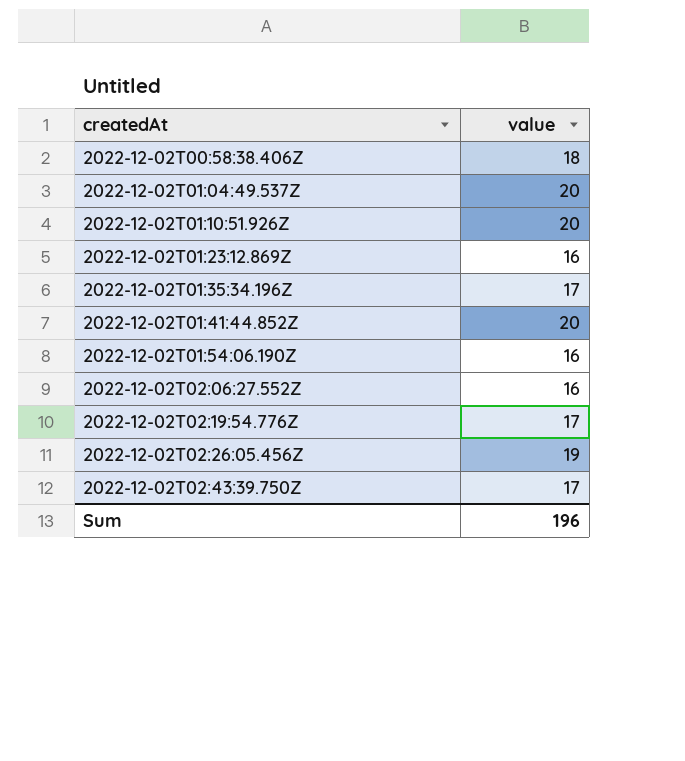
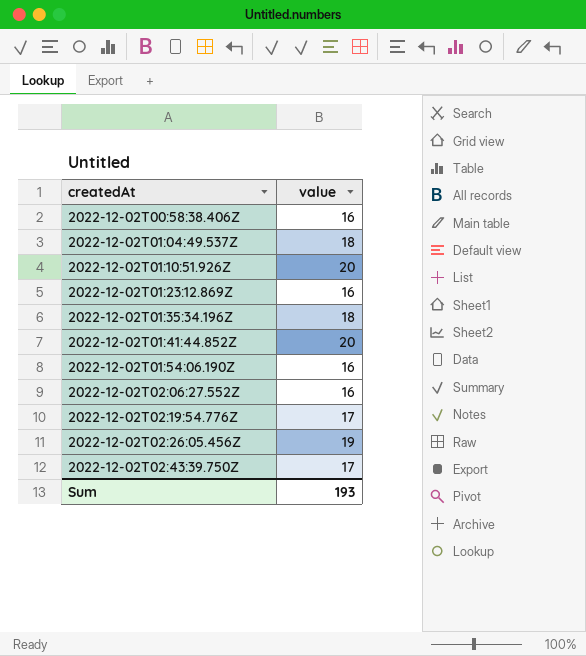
2022-12-02T00:58:38.406Z | value: 18 -> 16
2022-12-02T01:04:49.537Z | value: 20 -> 18
2022-12-02T01:35:34.196Z | value: 17 -> 18
Sum | value: 196 -> 193

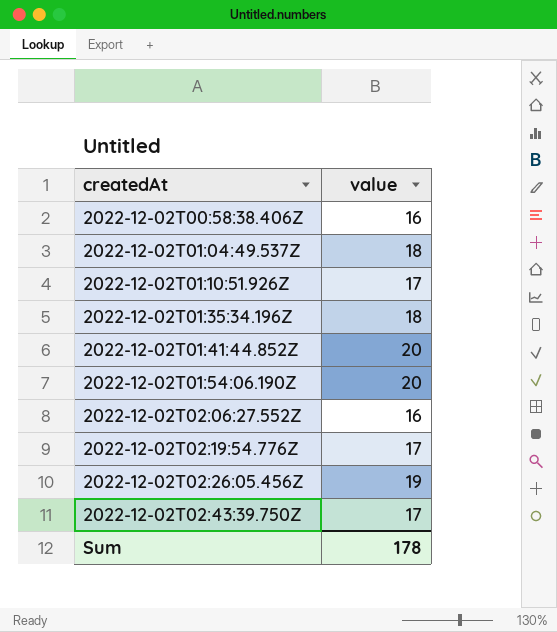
row 2022-12-02T01:23:12.869Z: 16 -> none
2022-12-02T01:10:51.926Z | value: 20 -> 17
2022-12-02T01:54:06.190Z | value: 16 -> 20
Sum | value: 193 -> 178

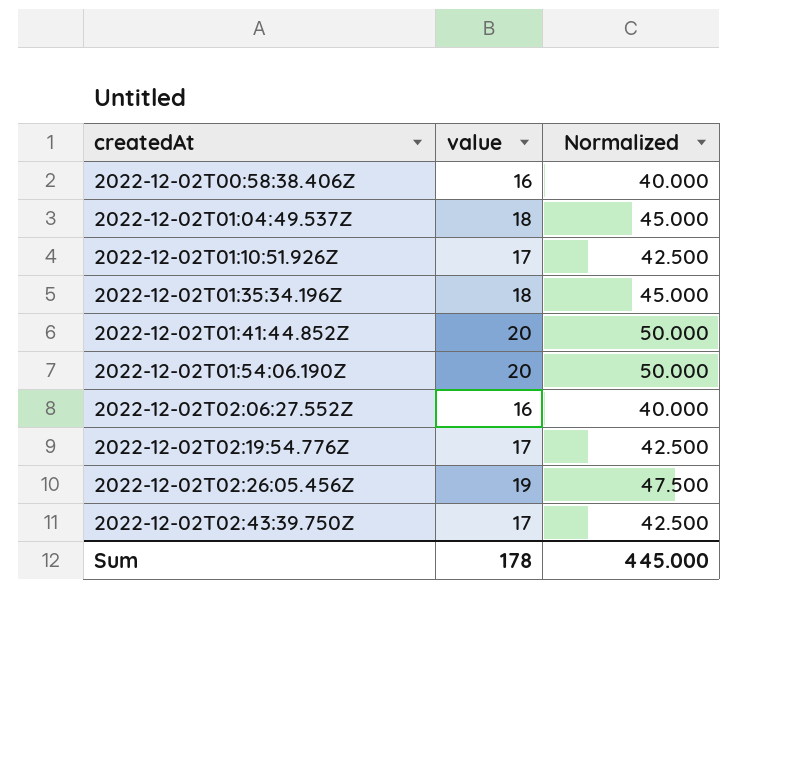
column Normalized | formula: none -> [value] * 2.5

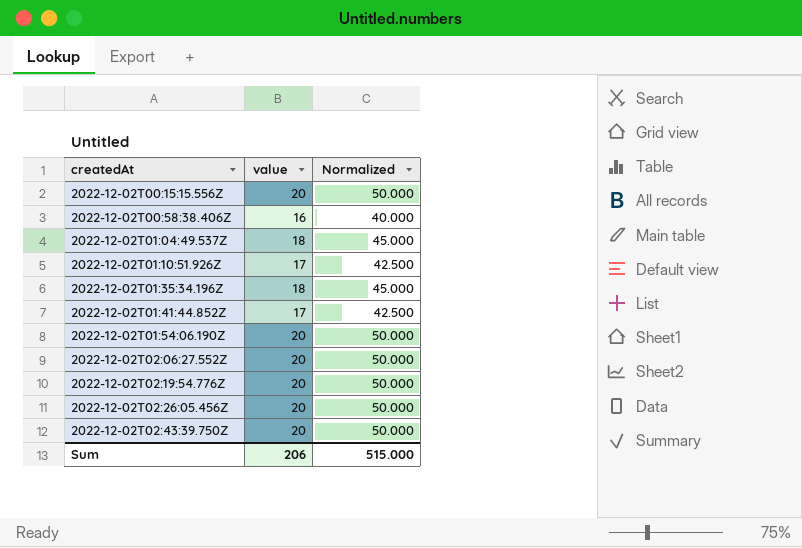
row 2022-12-02T00:15:15.556Z: none -> 20 | 50.000
2022-12-02T01:41:44.852Z | value: 20 -> 17
2022-12-02T01:41:44.852Z | Normalized: 50.000 -> 42.500
2022-12-02T02:06:27.552Z | value: 16 -> 20
2022-12-02T02:06:27.552Z | Normalized: 40.000 -> 50.000
2022-12-02T02:19:54.776Z | value: 17 -> 20
2022-12-02T02:19:54.776Z | Normalized: 42.500 -> 50.000
2022-12-02T02:26:05.456Z | value: 19 -> 20
2022-12-02T02:26:05.456Z | Normalized: 47.500 -> 50.000
2022-12-02T02:43:39.750Z | value: 17 -> 20
2022-12-02T02:43:39.750Z | Normalized: 42.500 -> 50.000
Sum | value: 178 -> 206
Sum | Normalized: 445.000 -> 515.000

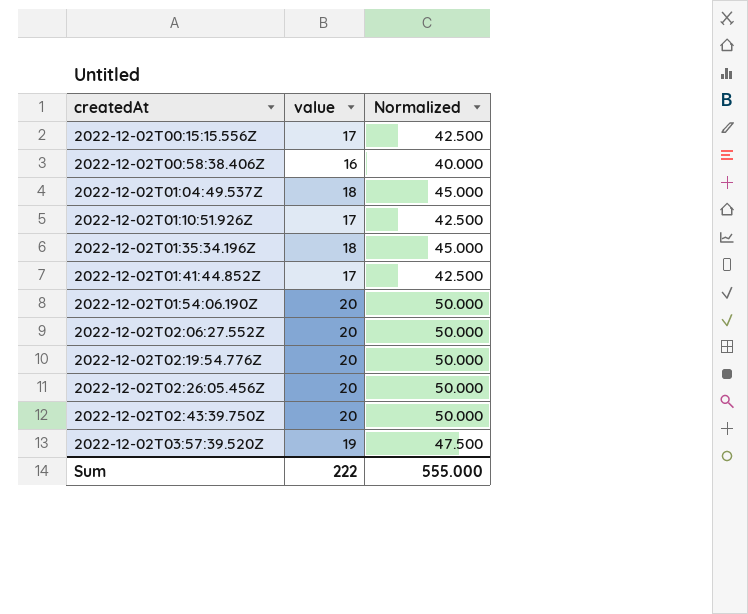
2022-12-02T00:15:15.556Z | value: 20 -> 17
2022-12-02T00:15:15.556Z | Normalized: 50.000 -> 42.500
row 2022-12-02T03:57:39.520Z: none -> 19 | 47.500
Sum | value: 206 -> 222
Sum | Normalized: 515.000 -> 555.000

